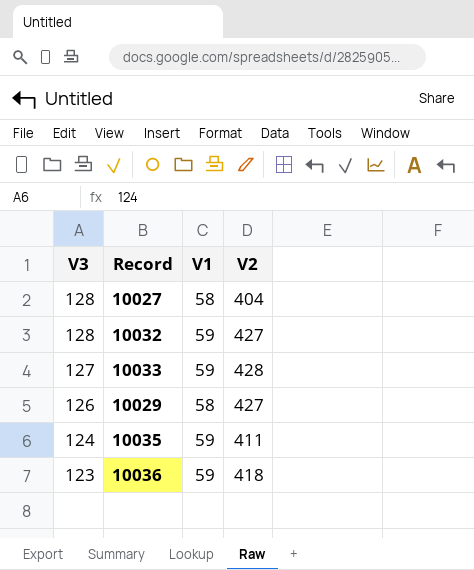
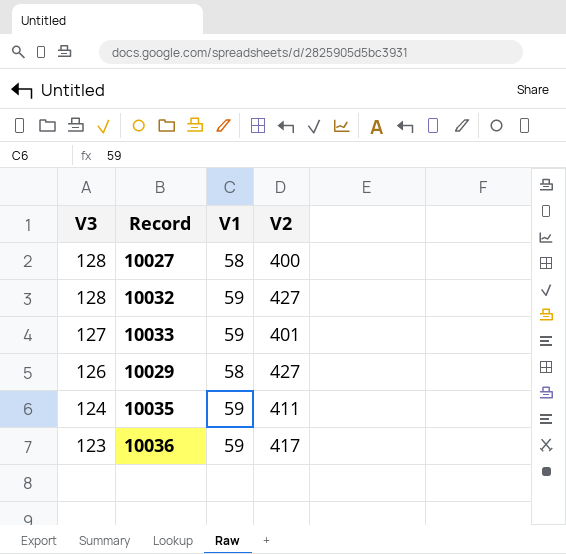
10027 | V2: 404 -> 400
10033 | V2: 428 -> 401
10036 | V2: 418 -> 417

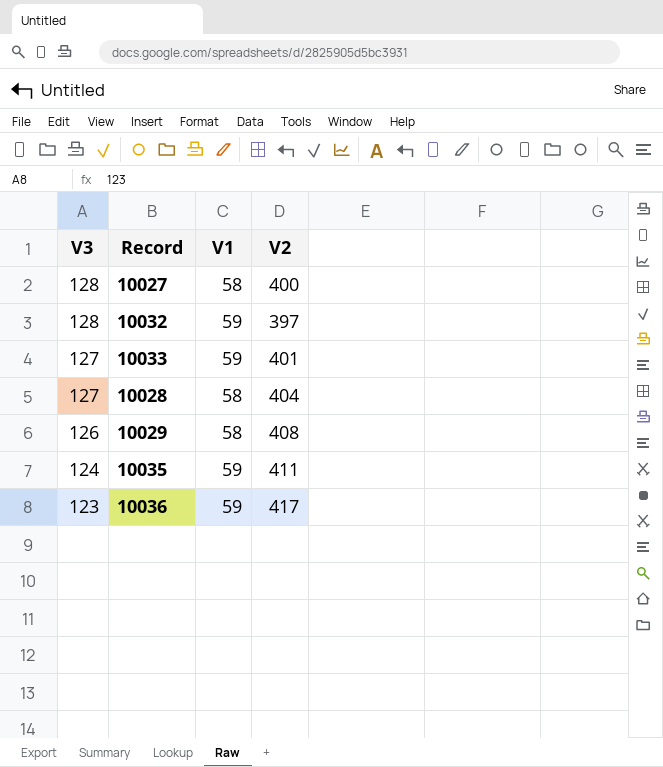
10032 | V2: 427 -> 397
row 10028: none -> 127 | 58 | 404
10029 | V2: 427 -> 408

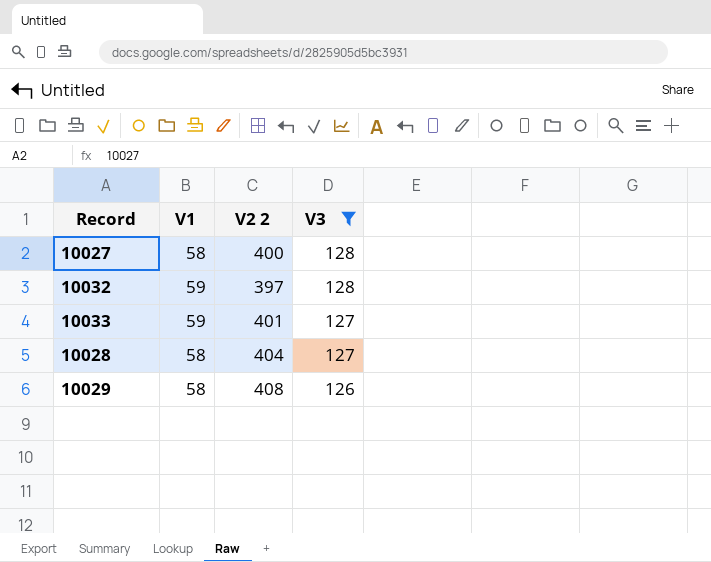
filter: none -> V3 >= 126
column name: V2 -> V2 2
column V3 | position: 1 -> 4

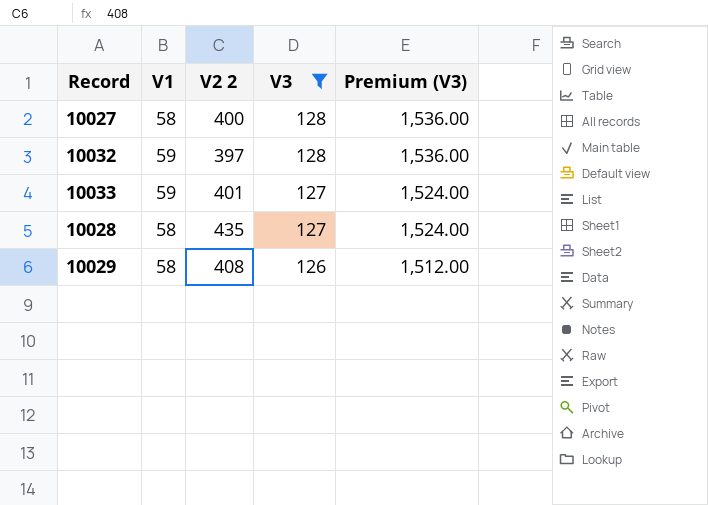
column Premium (V3) | formula: none -> [V3] * 12
10028 | V2 2: 404 -> 435

